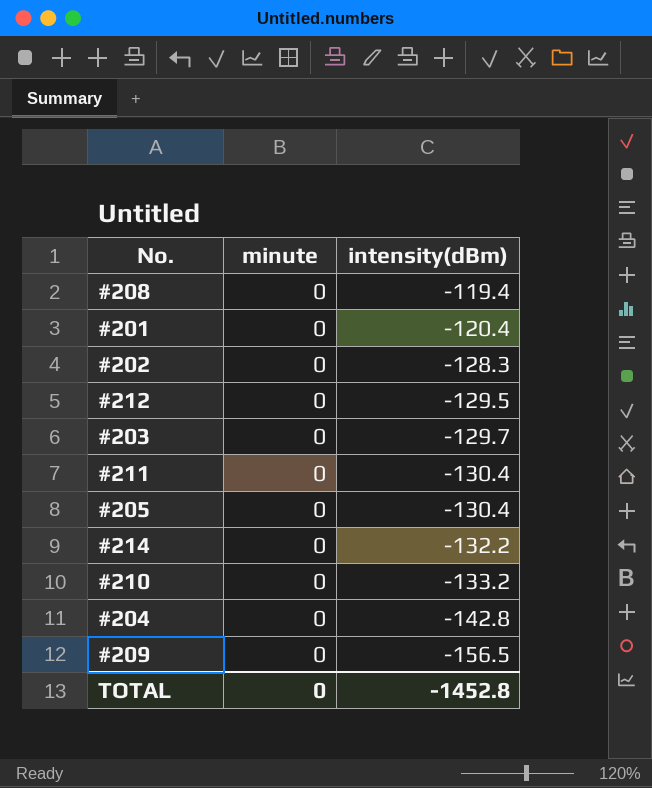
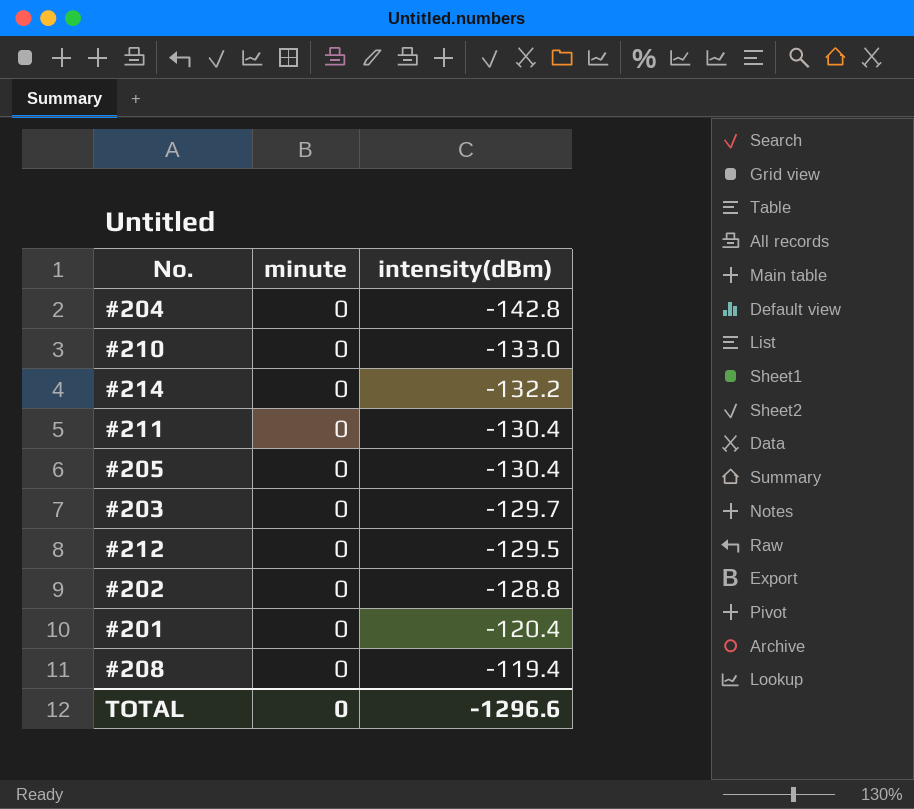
row order: intensity(dBm) descending -> intensity(dBm) ascending
row #209: 0 | -156.5 -> none
#210 | intensity(dBm): -133.2 -> -133.0
#202 | intensity(dBm): -128.3 -> -128.8
TOTAL | intensity(dBm): -1452.8 -> -1296.6

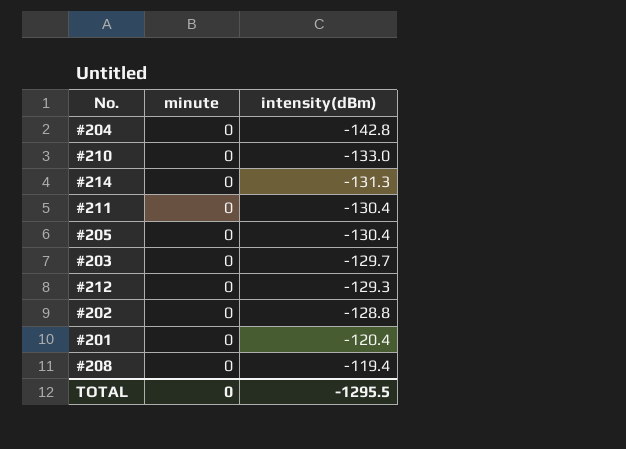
#214 | intensity(dBm): -132.2 -> -131.3
#212 | intensity(dBm): -129.5 -> -129.3
TOTAL | intensity(dBm): -1296.6 -> -1295.5

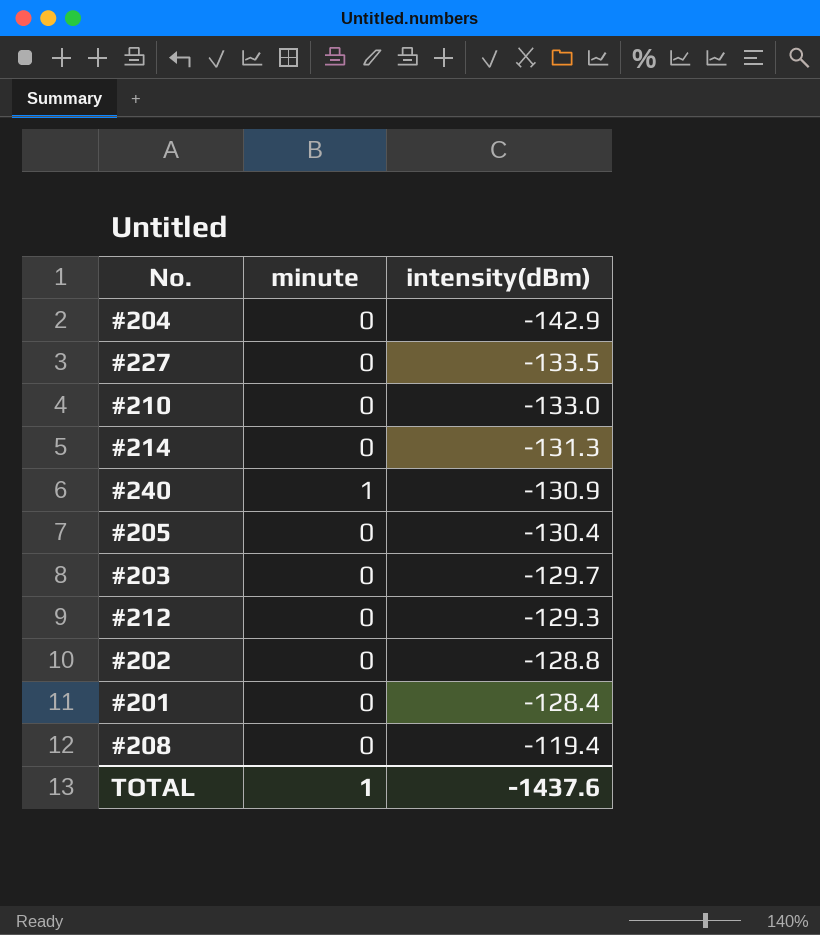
row #211: 0 | -130.4 -> none
#204 | intensity(dBm): -142.8 -> -142.9
row #227: none -> 0 | -133.5
row #240: none -> 1 | -130.9
#201 | intensity(dBm): -120.4 -> -128.4
TOTAL | minute: 0 -> 1
TOTAL | intensity(dBm): -1295.5 -> -1437.6

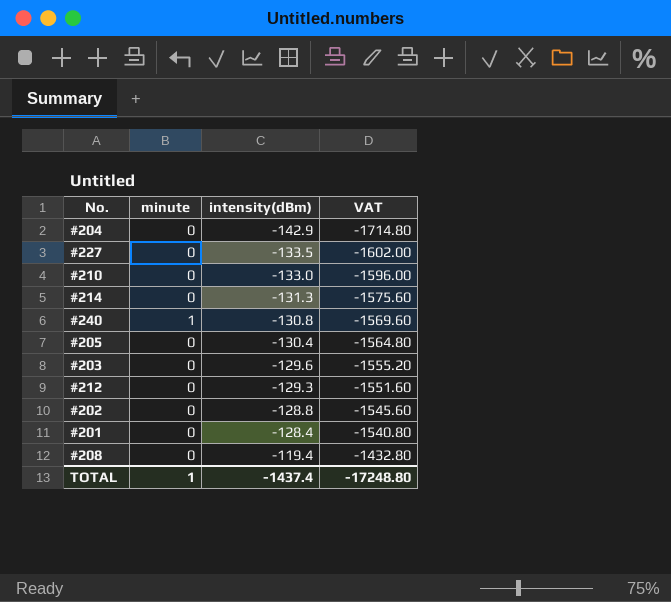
column VAT | formula: none -> [intensity(dBm)] * 12
#240 | intensity(dBm): -130.9 -> -130.8
#203 | intensity(dBm): -129.7 -> -129.6
TOTAL | intensity(dBm): -1437.6 -> -1437.4

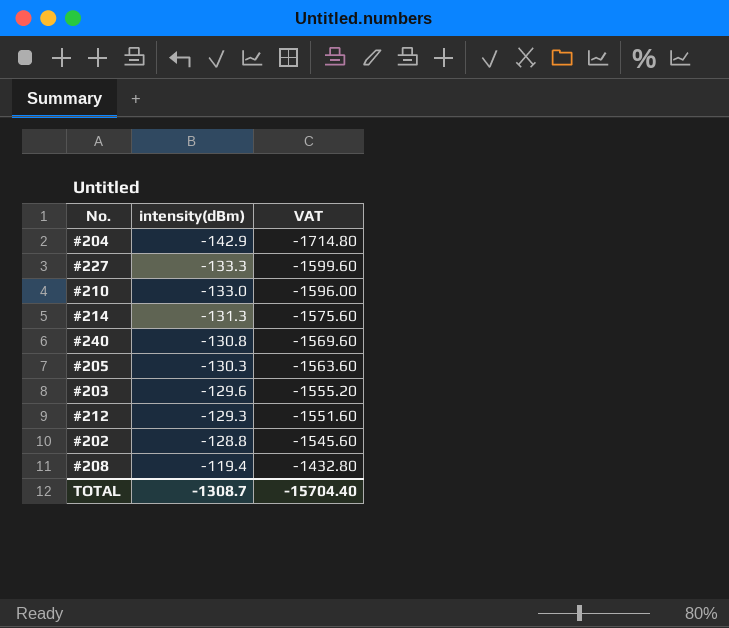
column minute | position: 2 -> none
row #201: 0 | -128.4 | -1540.80 -> none
#227 | intensity(dBm): -133.5 -> -133.3
#227 | VAT: -1602.00 -> -1599.60
#205 | intensity(dBm): -130.4 -> -130.3
#205 | VAT: -1564.80 -> -1563.60
TOTAL | intensity(dBm): -1437.4 -> -1308.7
TOTAL | VAT: -17248.80 -> -15704.40

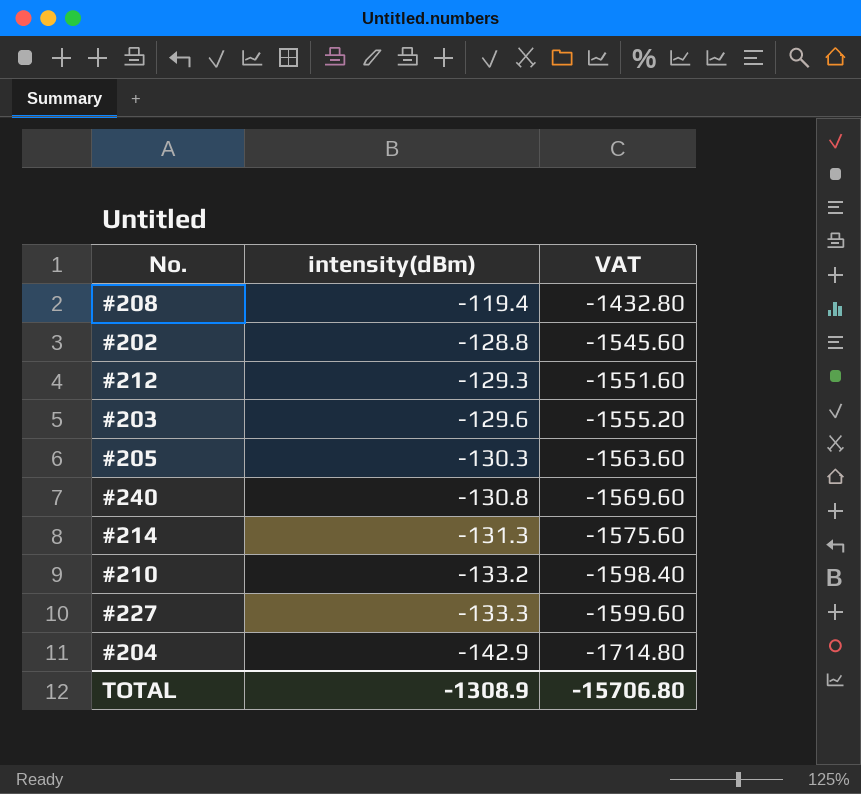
row order: intensity(dBm) ascending -> intensity(dBm) descending
#210 | intensity(dBm): -133.0 -> -133.2
#210 | VAT: -1596.00 -> -1598.40
TOTAL | intensity(dBm): -1308.7 -> -1308.9
TOTAL | VAT: -15704.40 -> -15706.80

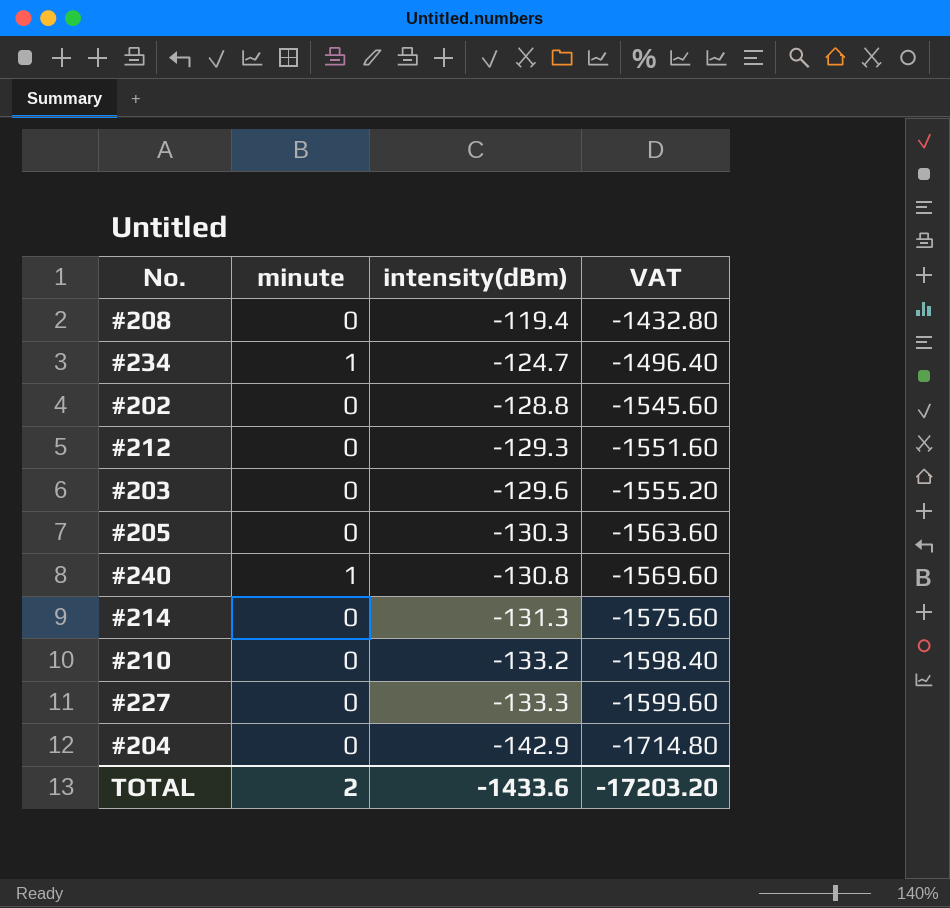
column minute | position: none -> 2
row #234: none -> 1 | -124.7 | -1496.40
TOTAL | intensity(dBm): -1308.9 -> -1433.6
TOTAL | VAT: -15706.80 -> -17203.20

